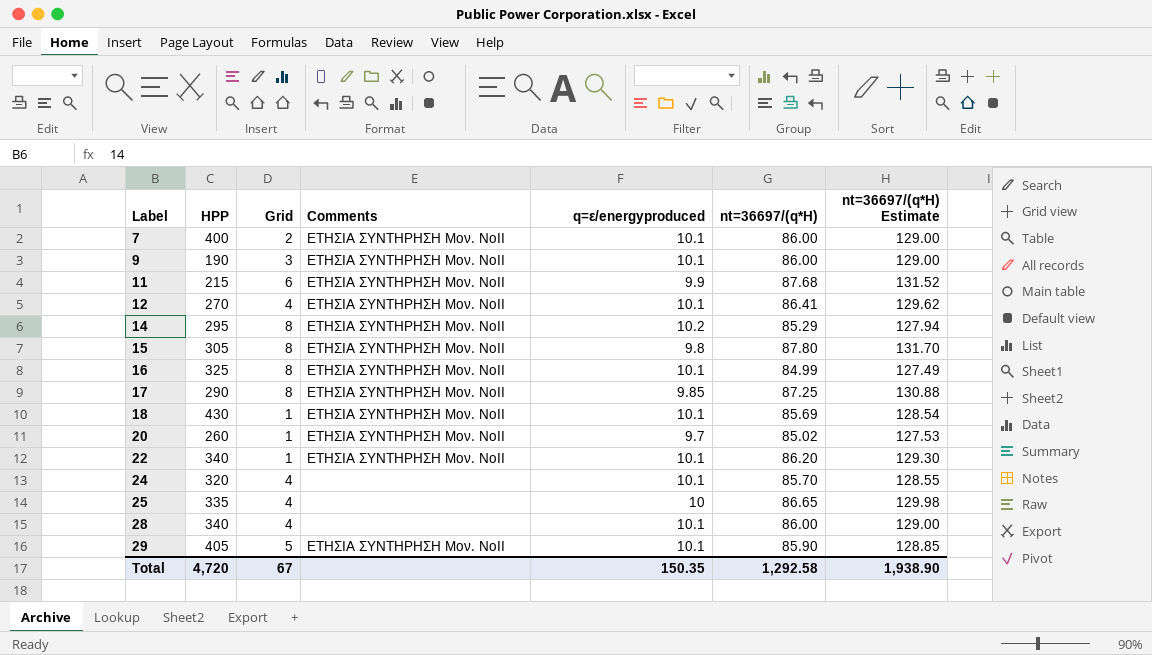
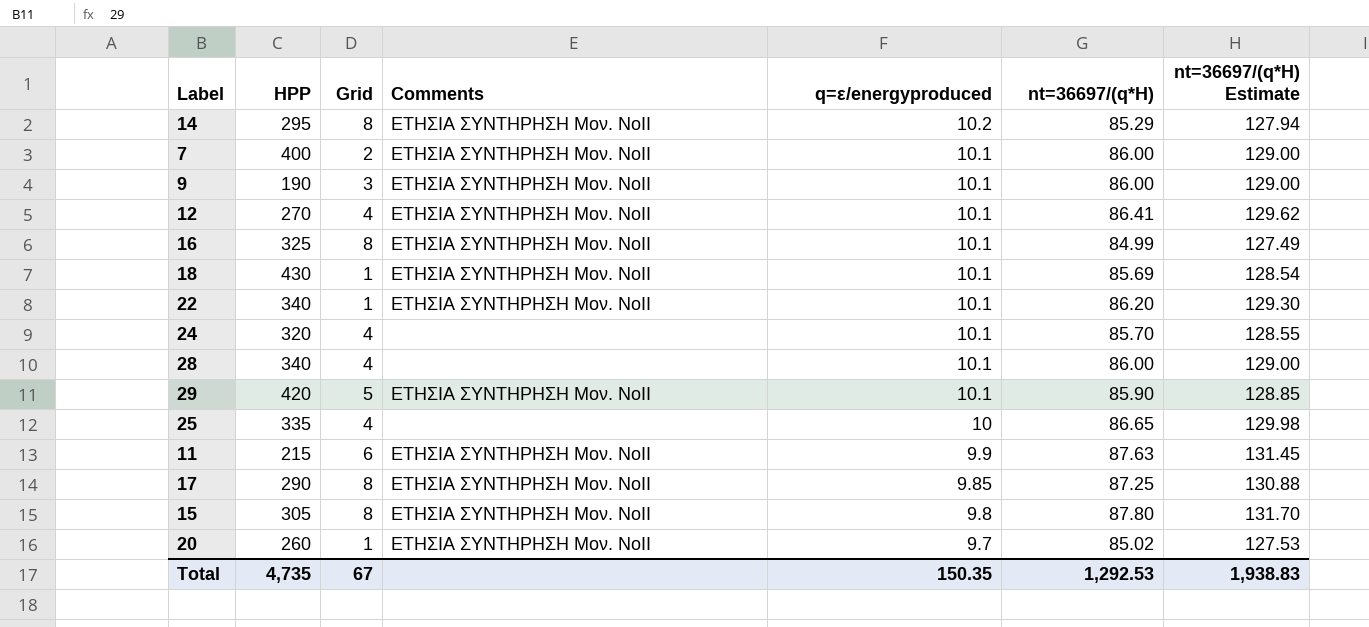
row order: Label ascending -> q=ε/energyproduced descending
29 | HPP: 405 -> 420
11 | nt=36697/(q*H): 87.68 -> 87.63
11 | nt=36697/(q*H) Estimate: 131.52 -> 131.45
Total | HPP: 4,720 -> 4,735
Total | nt=36697/(q*H): 1,292.58 -> 1,292.53
Total | nt=36697/(q*H) Estimate: 1,938.90 -> 1,938.83

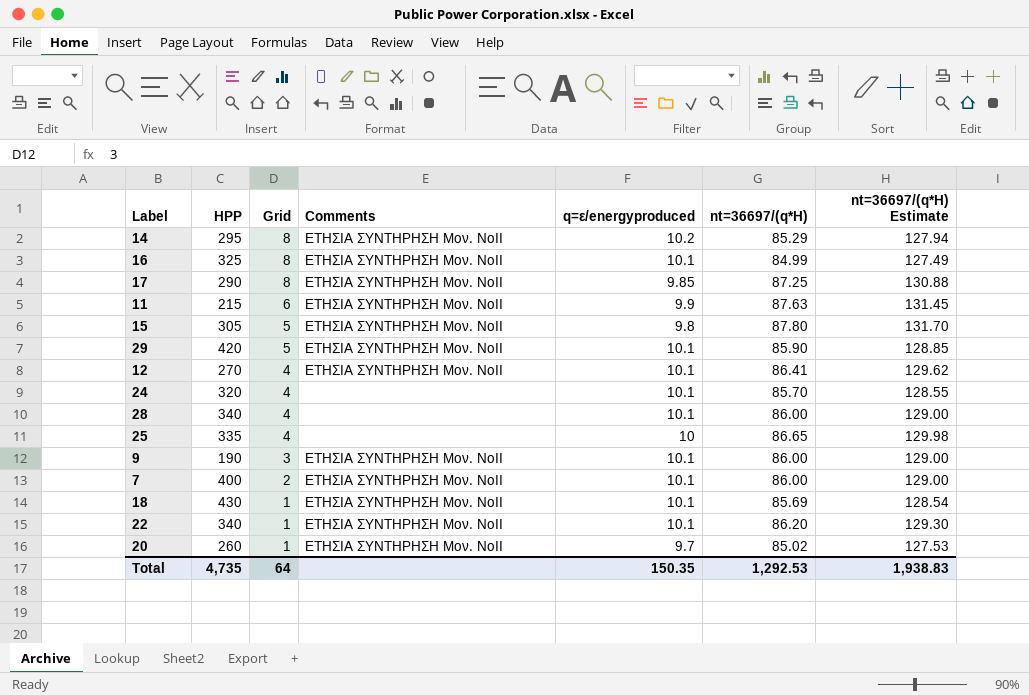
row order: q=ε/energyproduced descending -> Grid descending
15 | Grid: 8 -> 5
Total | Grid: 67 -> 64

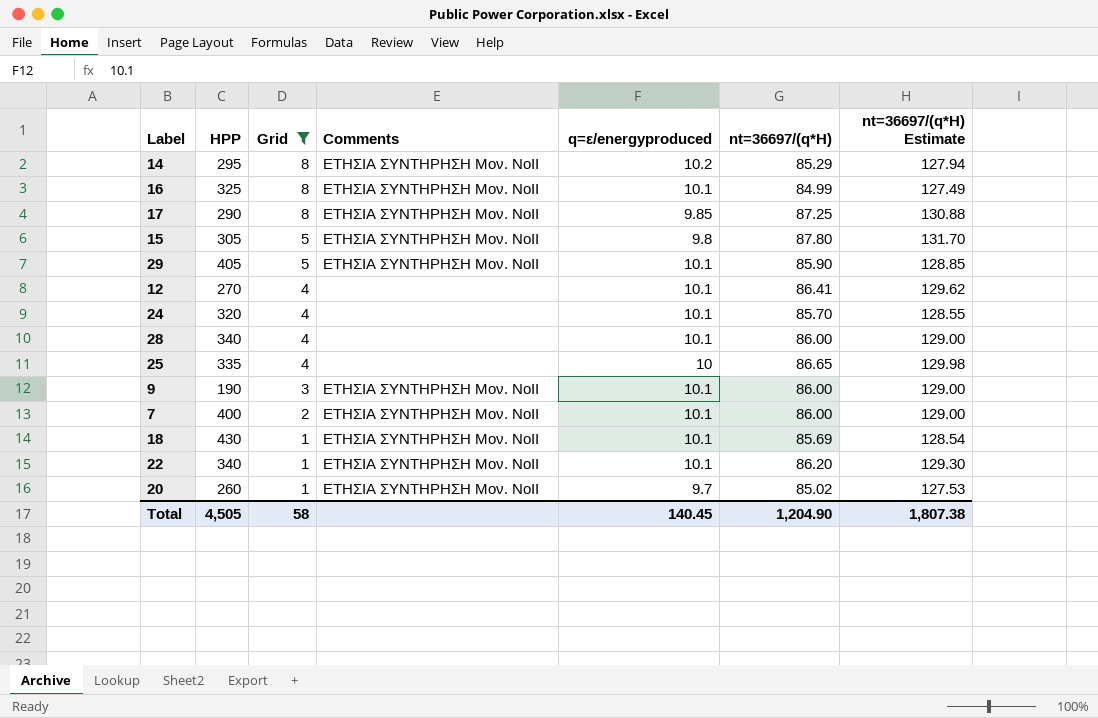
filter: none -> Grid != 6
29 | HPP: 420 -> 405
12 | Comments: ΕΤΗΣΙΑ ΣΥΝΤΗΡΗΣΗ Μον. ΝοΙΙ -> none
Total | HPP: 4,735 -> 4,505
Total | Grid: 64 -> 58
Total | q=ε/energyproduced: 150.35 -> 140.45
Total | nt=36697/(q*H): 1,292.53 -> 1,204.90
Total | nt=36697/(q*H) Estimate: 1,938.83 -> 1,807.38

